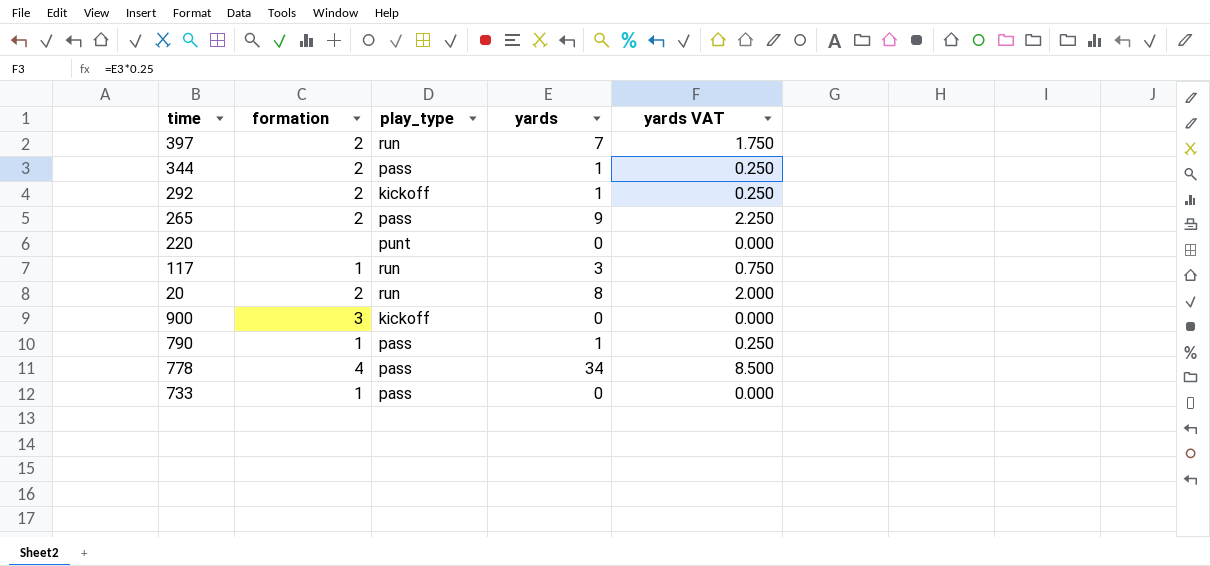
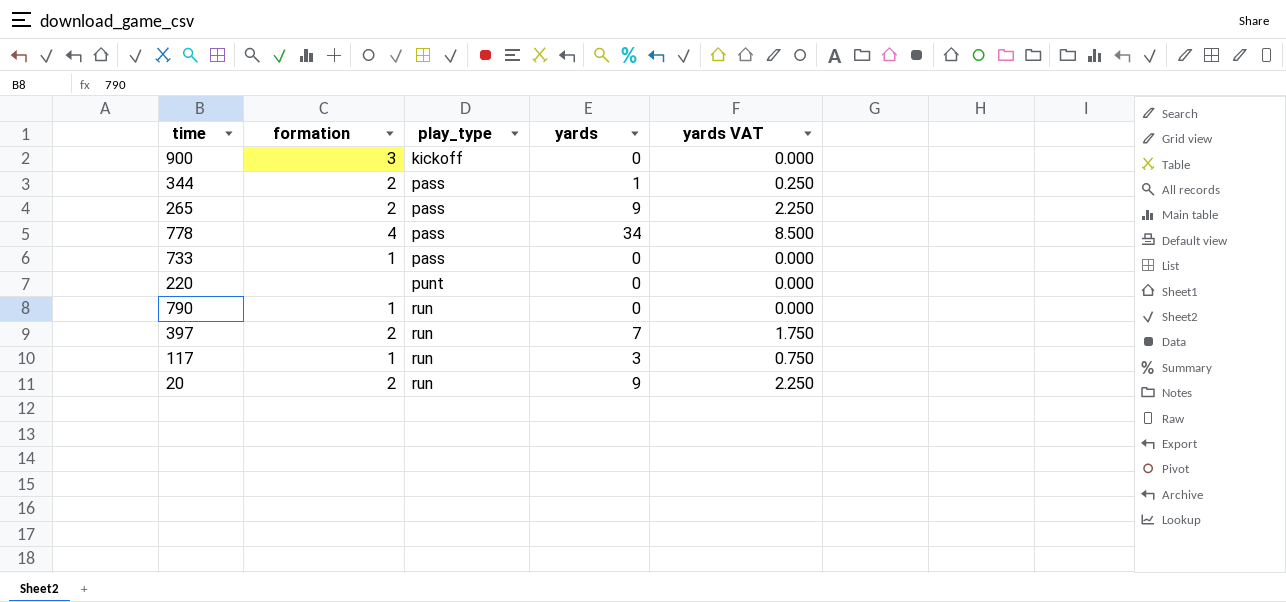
row order: none -> play_type ascending
row 292: 2 | kickoff | 1 | 0.250 -> none
790 | play_type: pass -> run
790 | yards: 1 -> 0
790 | yards VAT: 0.250 -> 0.000
20 | yards: 8 -> 9
20 | yards VAT: 2.000 -> 2.250

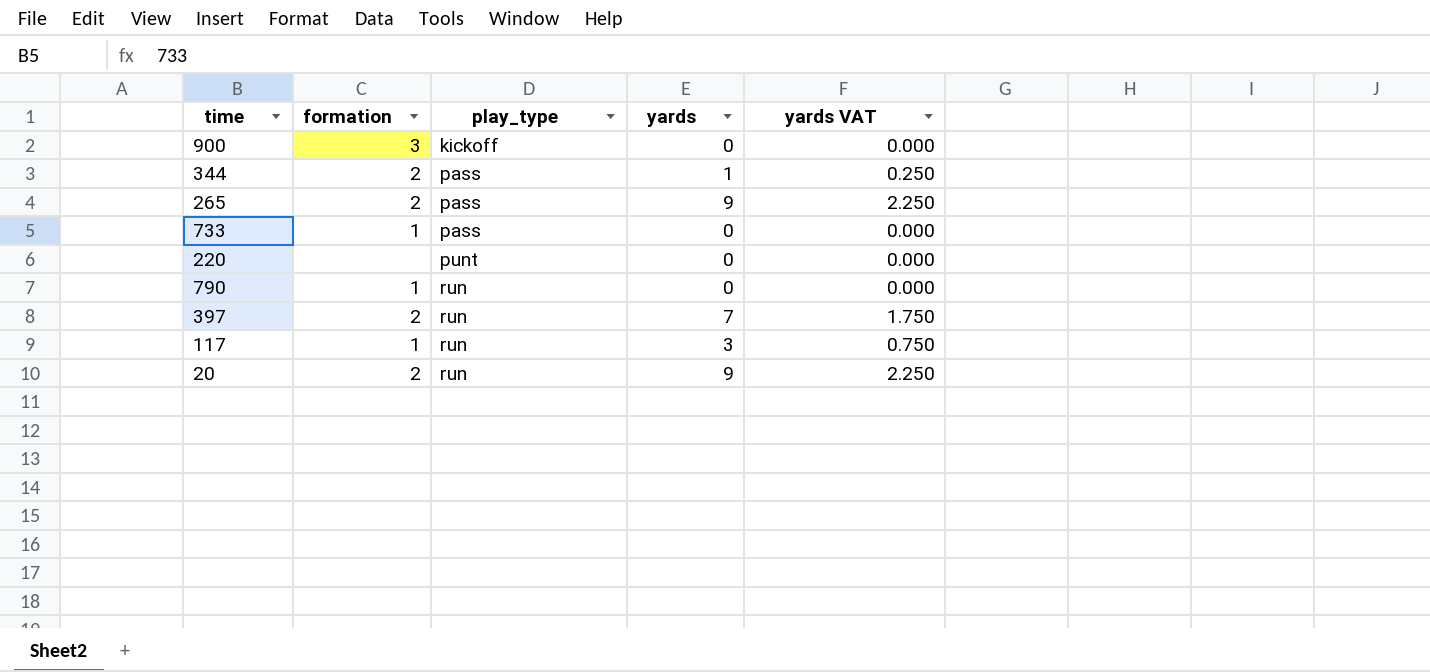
row 778: 4 | pass | 34 | 8.500 -> none

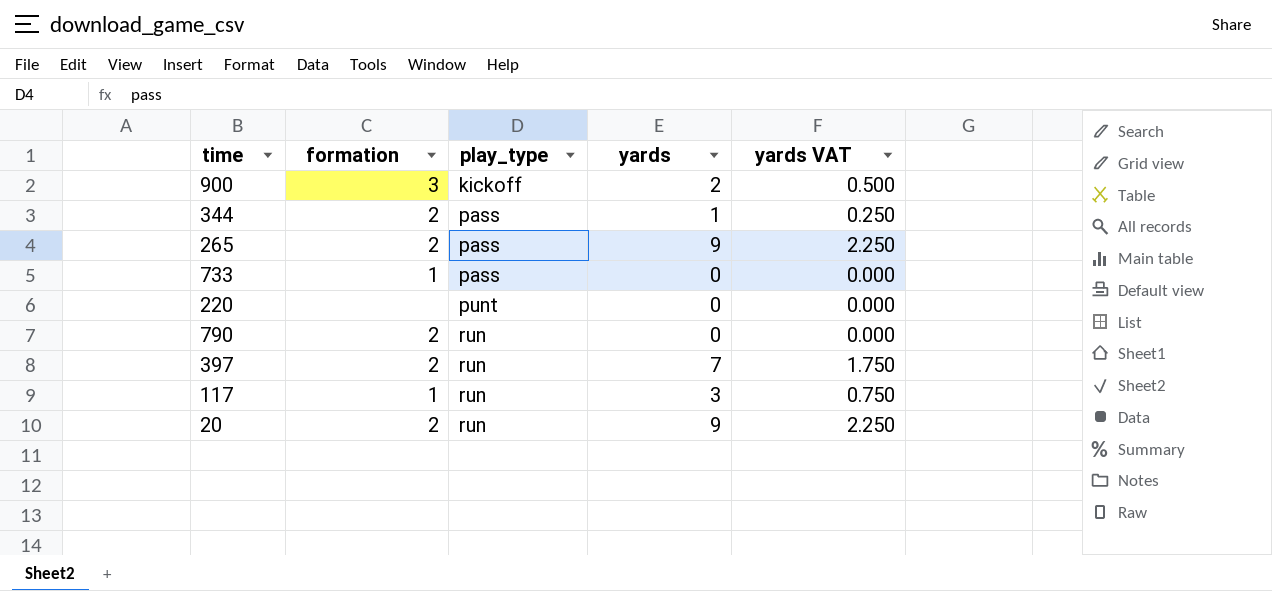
900 | yards: 0 -> 2
900 | yards VAT: 0.000 -> 0.500
790 | formation: 1 -> 2

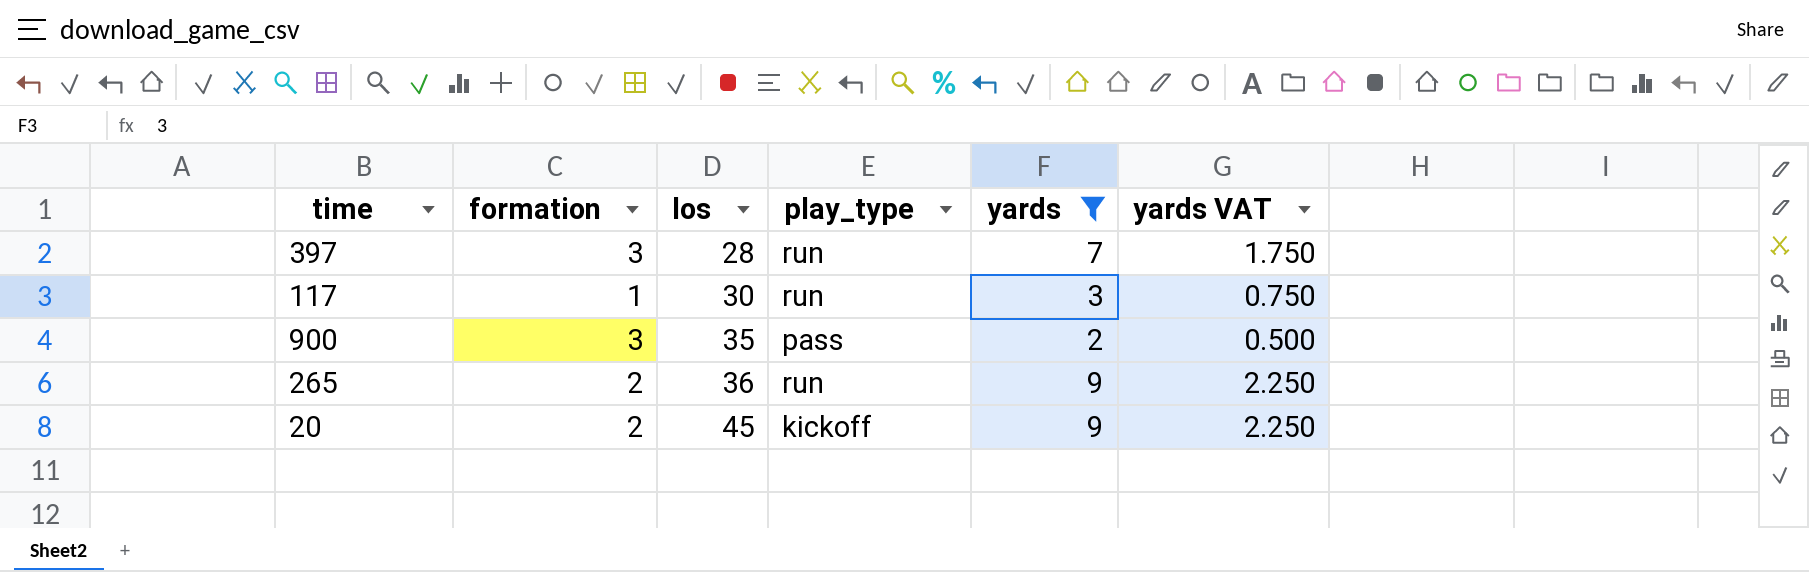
filter: none -> yards >= 2
row order: play_type ascending -> los ascending
column los | position: none -> 3
397 | formation: 2 -> 3
900 | play_type: kickoff -> pass
265 | play_type: pass -> run
20 | play_type: run -> kickoff

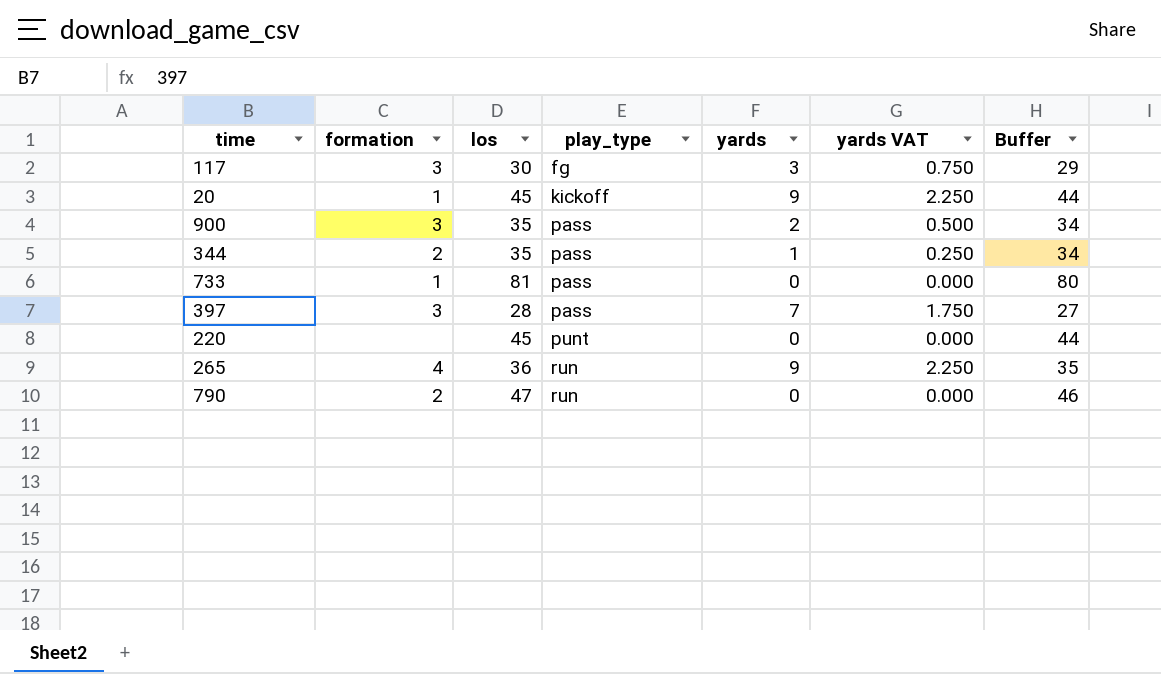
filter: yards >= 2 -> none
row order: los ascending -> play_type ascending
column Buffer | formula: none -> [los] - 1
117 | formation: 1 -> 3
117 | play_type: run -> fg
20 | formation: 2 -> 1
397 | play_type: run -> pass
265 | formation: 2 -> 4

